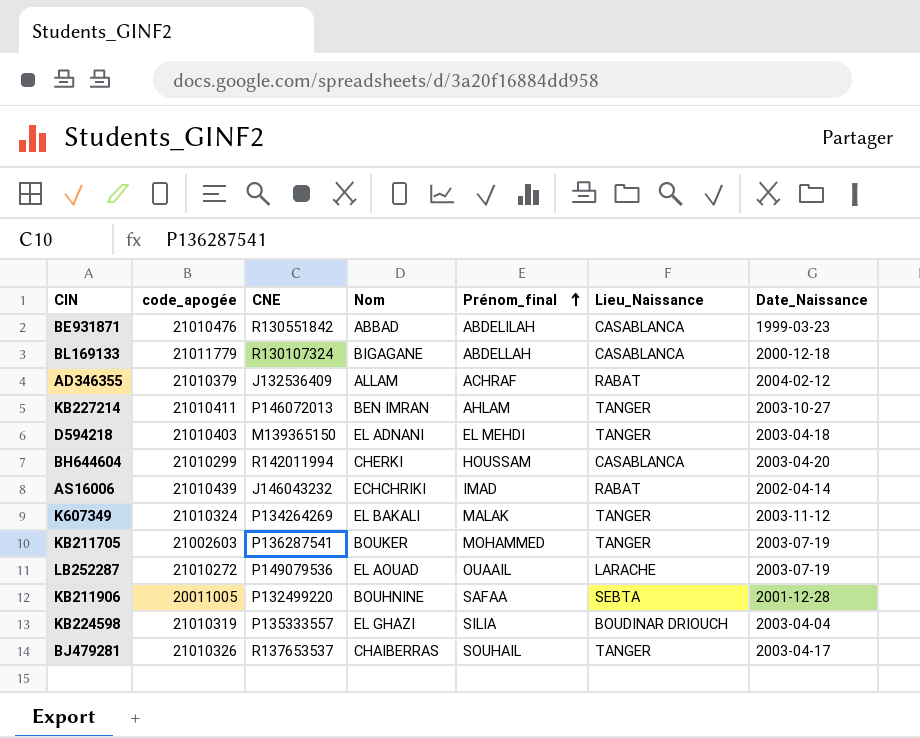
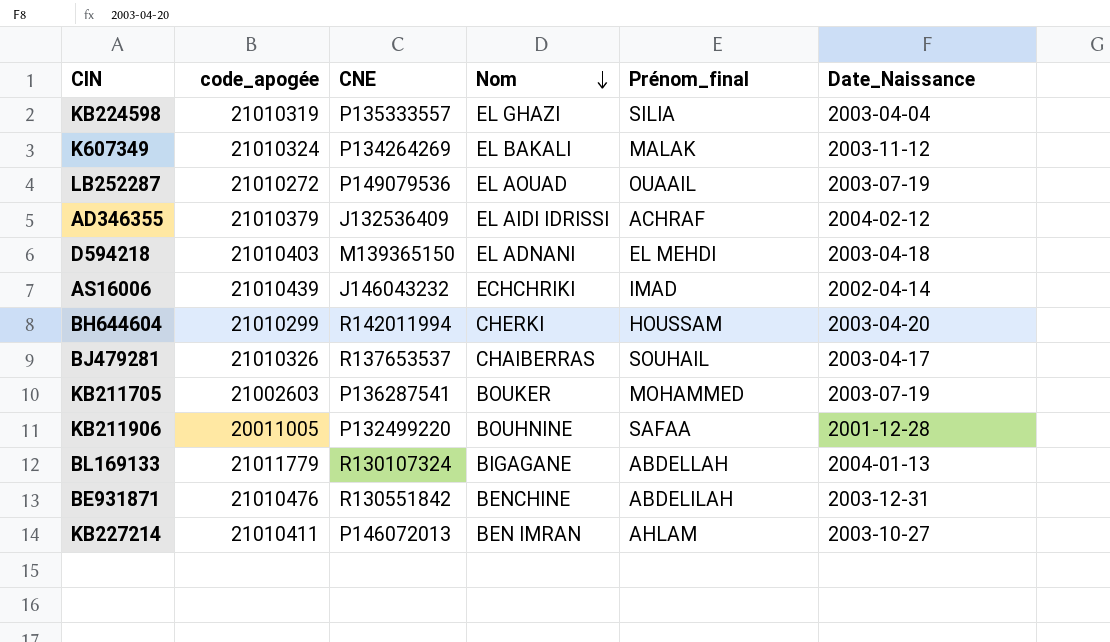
row order: Prénom_final ascending -> Nom descending
column Lieu_Naissance | position: 6 -> none
AD346355 | Nom: ALLAM -> EL AIDI IDRISSI
BL169133 | Date_Naissance: 2000-12-18 -> 2004-01-13
BE931871 | Nom: ABBAD -> BENCHINE
BE931871 | Date_Naissance: 1999-03-23 -> 2003-12-31

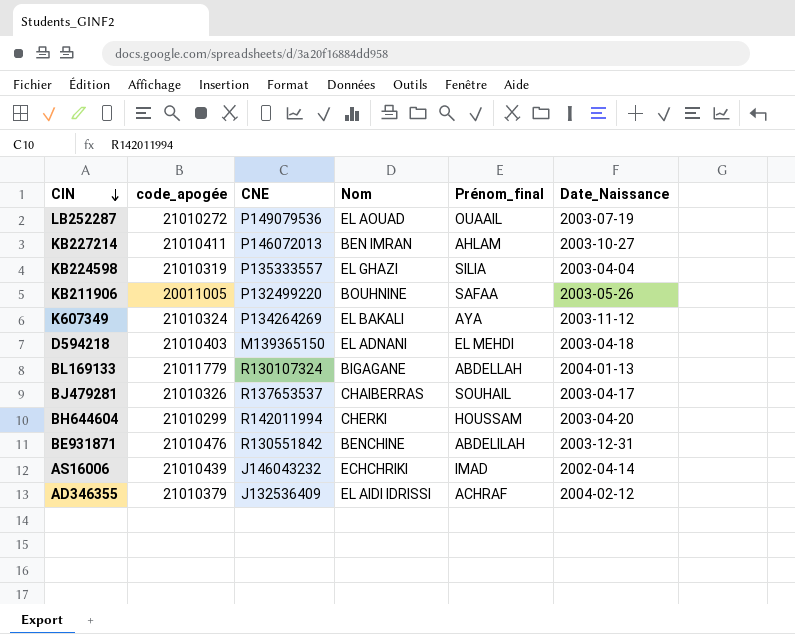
row order: Nom descending -> CIN descending
row KB211705: 21002603 | P136287541 | BOUKER | MOHAMMED | 2003-07-19 -> none
KB211906 | Date_Naissance: 2001-12-28 -> 2003-05-26
K607349 | Prénom_final: MALAK -> AYA

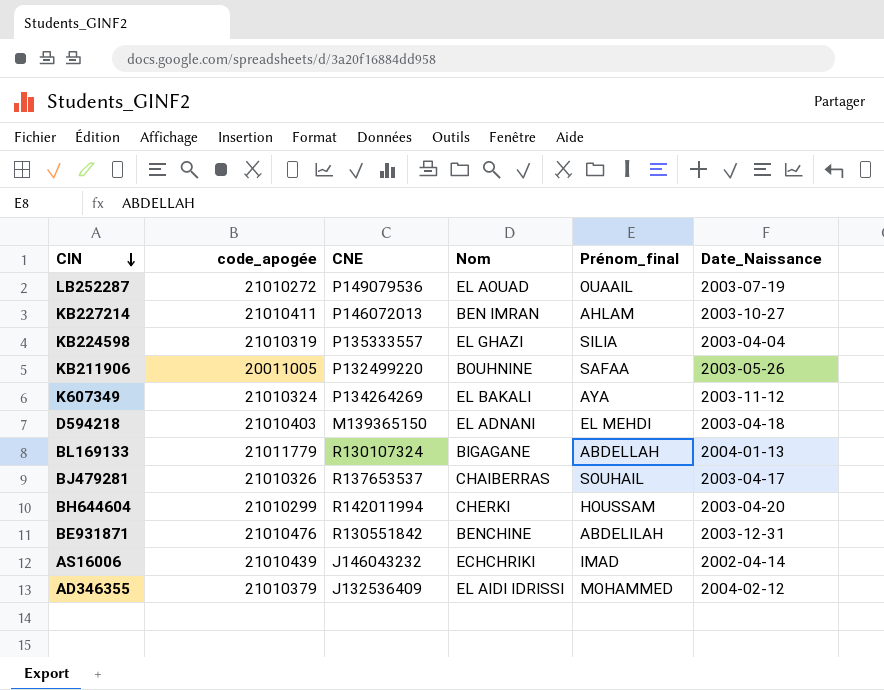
AD346355 | Prénom_final: ACHRAF -> MOHAMMED

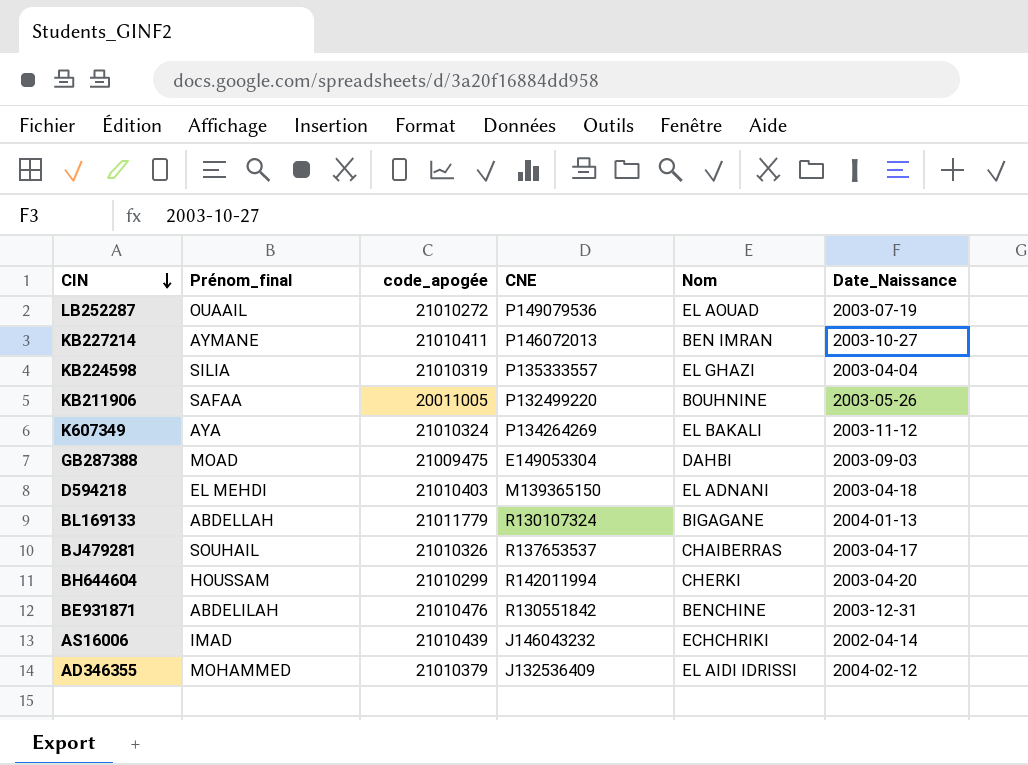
column Prénom_final | position: 5 -> 2
KB227214 | Prénom_final: AHLAM -> AYMANE
row GB287388: none -> MOAD | 21009475 | E149053304 | DAHBI | 2003-09-03

